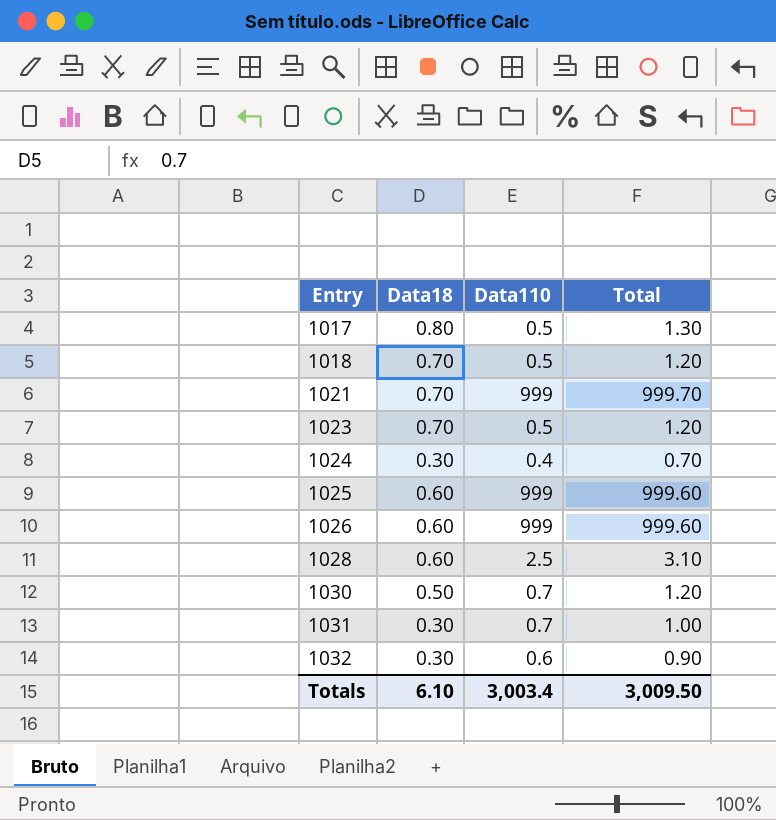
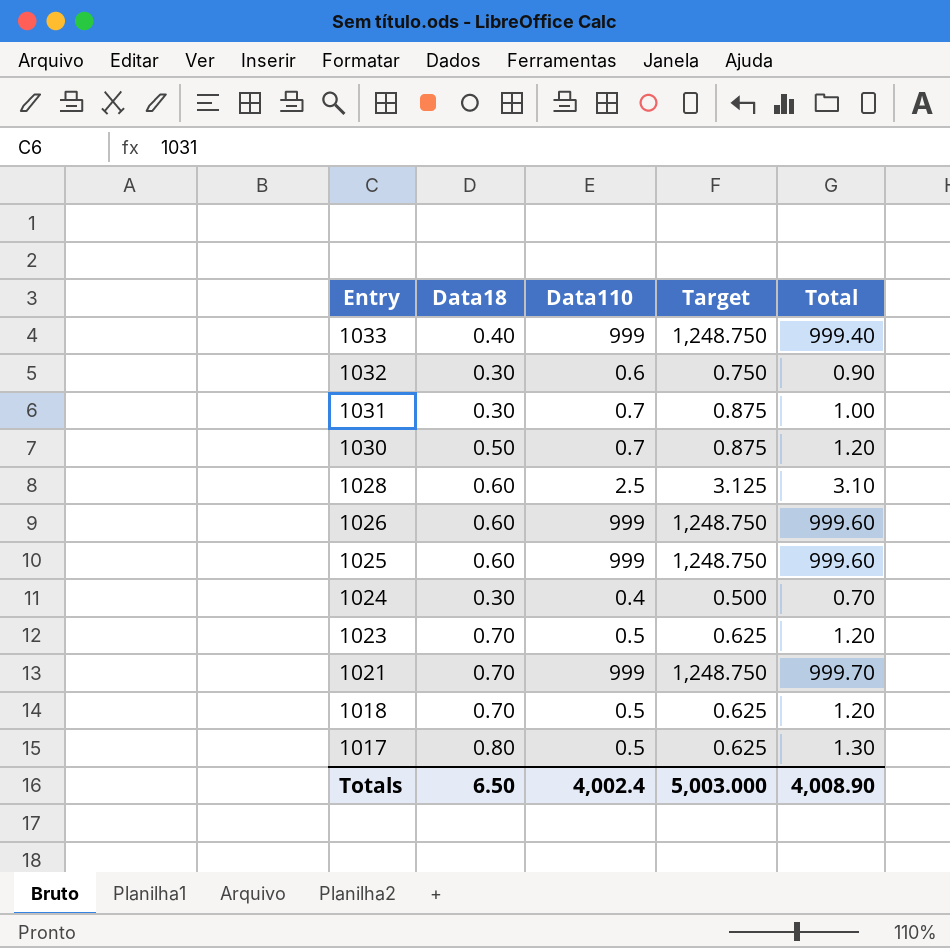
row order: Entry ascending -> Entry descending
column Target | formula: none -> [Data110] * 1.25
row 1033: none -> 0.40 | 999 | 1,248.750 | 999.40
Totals | Data18: 6.10 -> 6.50
Totals | Data110: 3,003.4 -> 4,002.4
Totals | Total: 3,009.50 -> 4,008.90

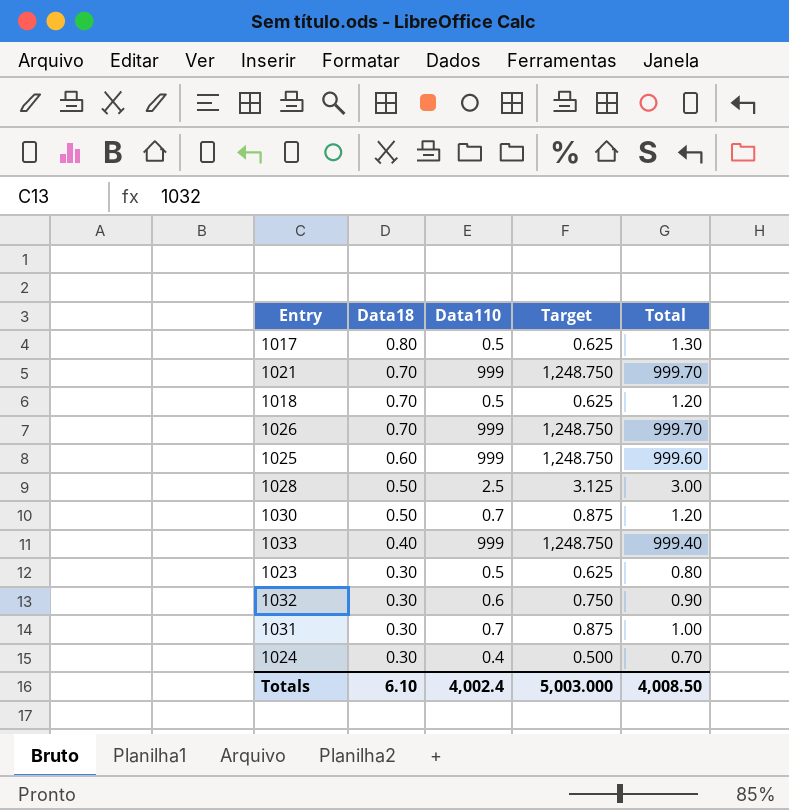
row order: Entry descending -> Data18 descending
1026 | Data18: 0.60 -> 0.70
1026 | Total: 999.60 -> 999.70
1028 | Data18: 0.60 -> 0.50
1028 | Total: 3.10 -> 3.00
1023 | Data18: 0.70 -> 0.30
1023 | Total: 1.20 -> 0.80
Totals | Data18: 6.50 -> 6.10
Totals | Total: 4,008.90 -> 4,008.50

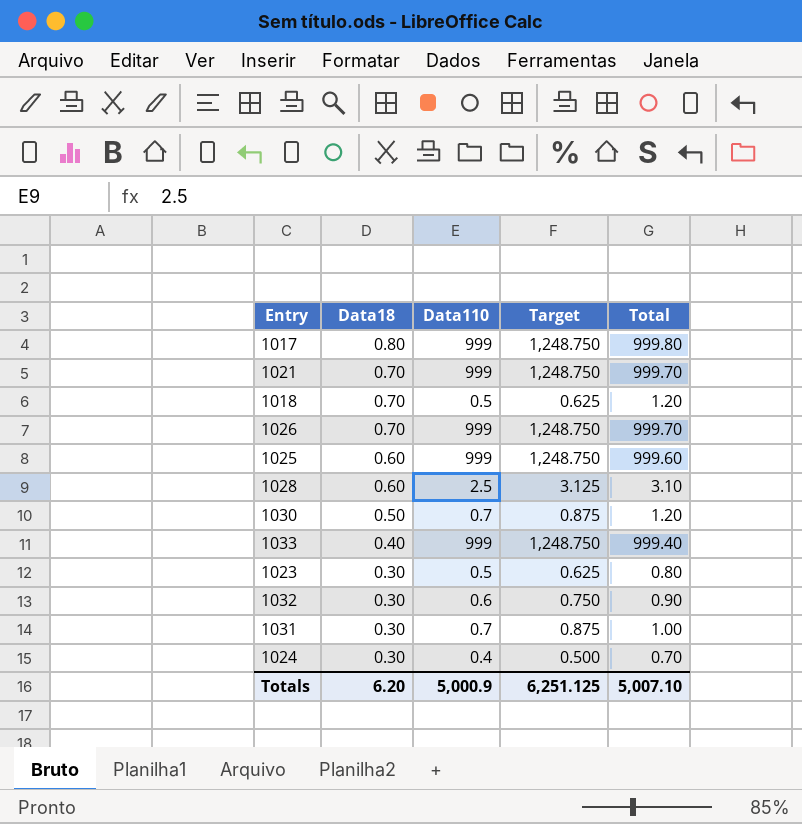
1017 | Data110: 0.5 -> 999
1017 | Target: 0.625 -> 1,248.750
1017 | Total: 1.30 -> 999.80
1028 | Data18: 0.50 -> 0.60
1028 | Total: 3.00 -> 3.10
Totals | Data18: 6.10 -> 6.20
Totals | Data110: 4,002.4 -> 5,000.9
Totals | Target: 5,003.000 -> 6,251.125
Totals | Total: 4,008.50 -> 5,007.10

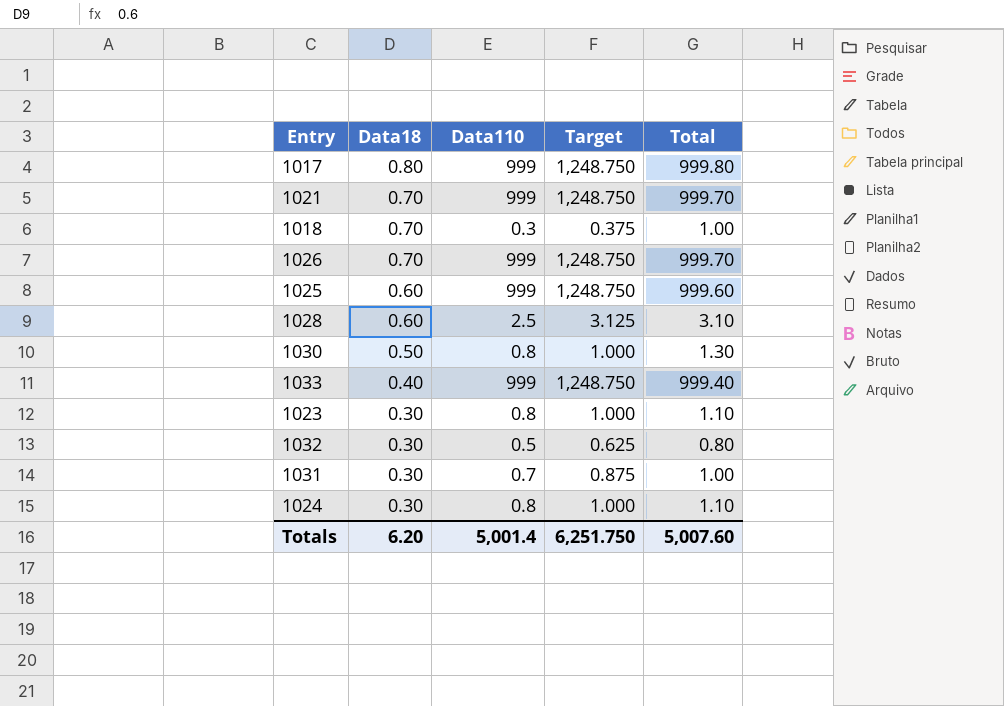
1018 | Data110: 0.5 -> 0.3
1018 | Target: 0.625 -> 0.375
1018 | Total: 1.20 -> 1.00
1030 | Data110: 0.7 -> 0.8
1030 | Target: 0.875 -> 1.000
1030 | Total: 1.20 -> 1.30
1023 | Data110: 0.5 -> 0.8
1023 | Target: 0.625 -> 1.000
1023 | Total: 0.80 -> 1.10
1032 | Data110: 0.6 -> 0.5
1032 | Target: 0.750 -> 0.625
1032 | Total: 0.90 -> 0.80
1024 | Data110: 0.4 -> 0.8
1024 | Target: 0.500 -> 1.000
1024 | Total: 0.70 -> 1.10
Totals | Data110: 5,000.9 -> 5,001.4
Totals | Target: 6,251.125 -> 6,251.750
Totals | Total: 5,007.10 -> 5,007.60

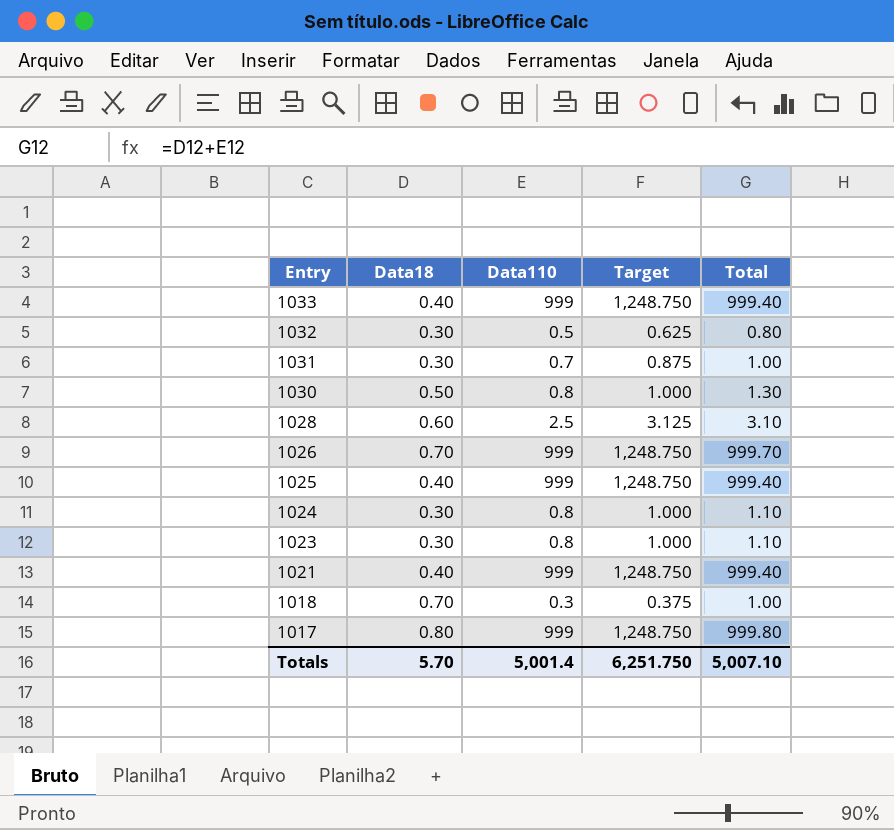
row order: Data18 descending -> Entry descending
1025 | Data18: 0.60 -> 0.40
1025 | Total: 999.60 -> 999.40
1021 | Data18: 0.70 -> 0.40
1021 | Total: 999.70 -> 999.40
Totals | Data18: 6.20 -> 5.70
Totals | Total: 5,007.60 -> 5,007.10

